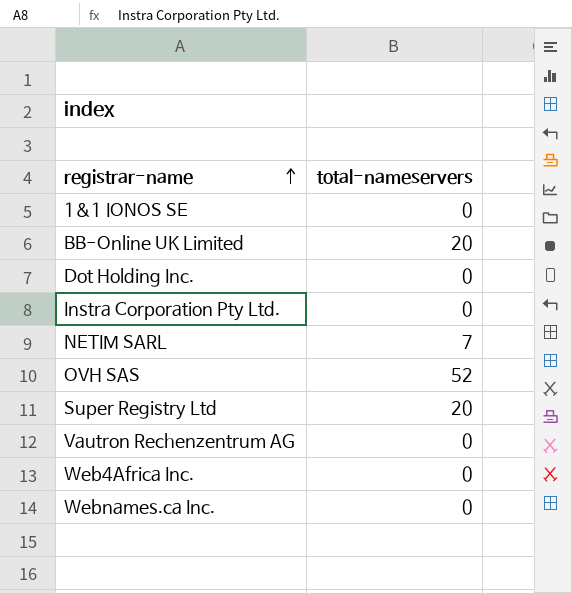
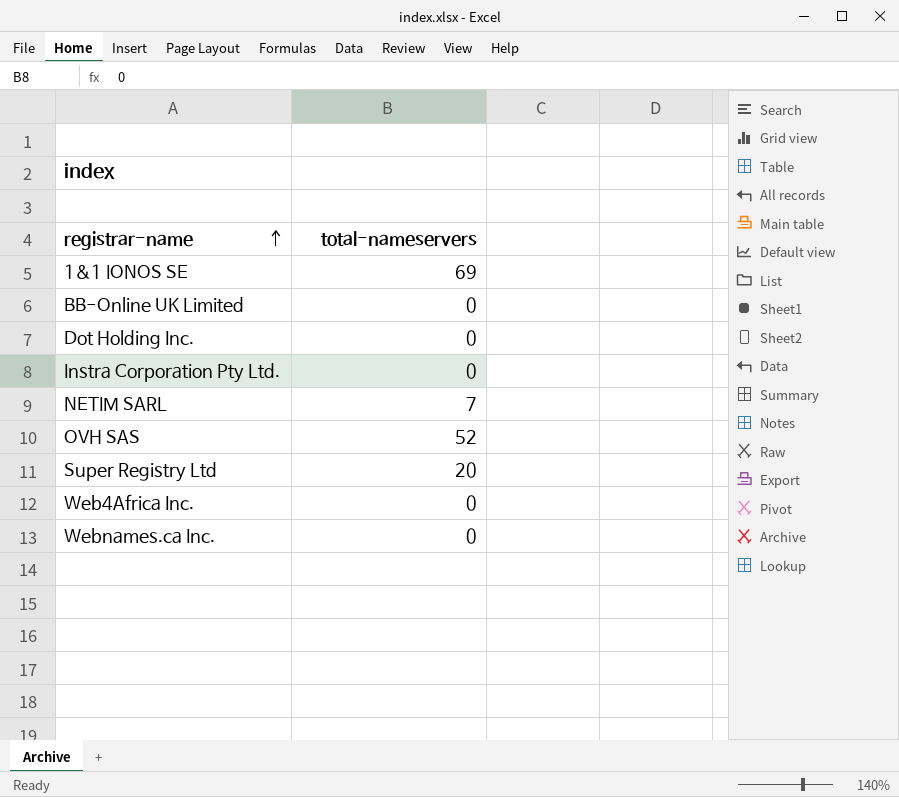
row Vautron Rechenzentrum AG: 0 -> none
1&1 IONOS SE | total-nameservers: 0 -> 69
BB-Online UK Limited | total-nameservers: 20 -> 0

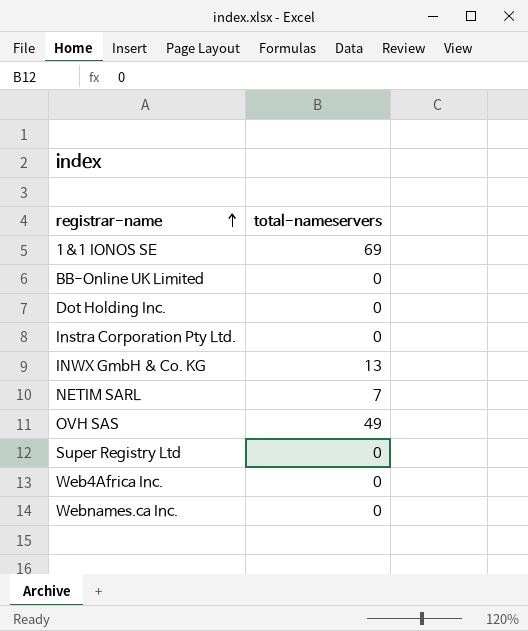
row INWX GmbH & Co. KG: none -> 13
OVH SAS | total-nameservers: 52 -> 49
Super Registry Ltd | total-nameservers: 20 -> 0

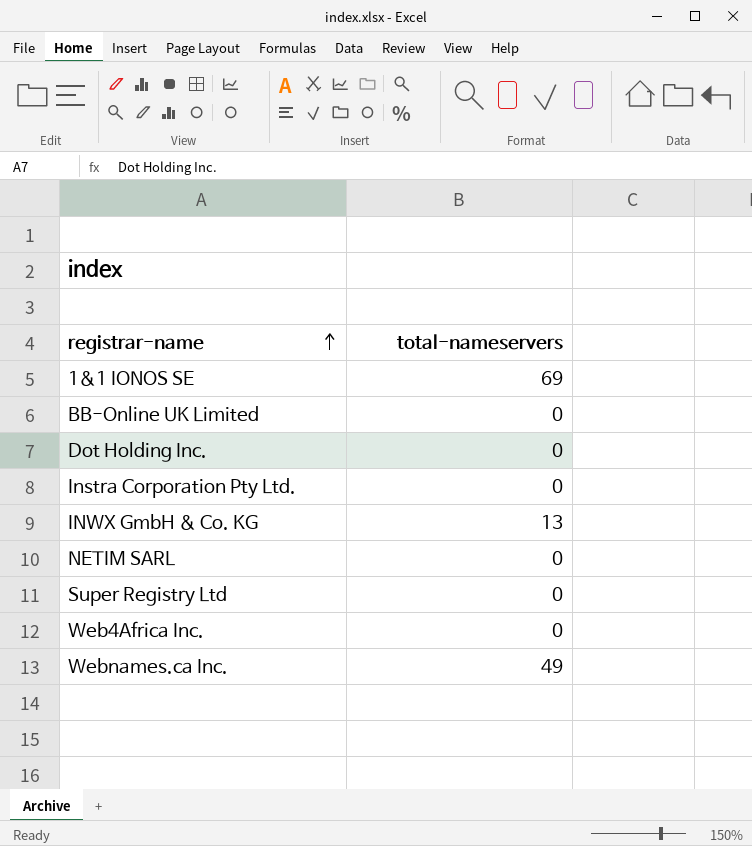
row OVH SAS: 49 -> none
NETIM SARL | total-nameservers: 7 -> 0
Webnames.ca Inc. | total-nameservers: 0 -> 49

